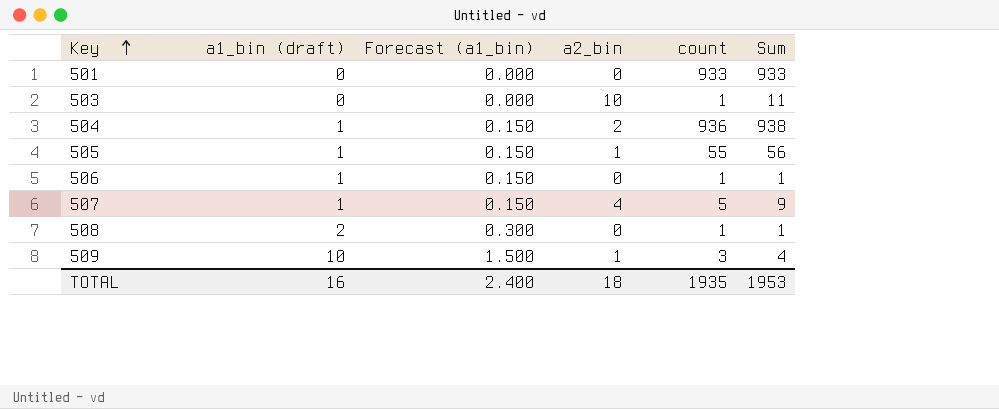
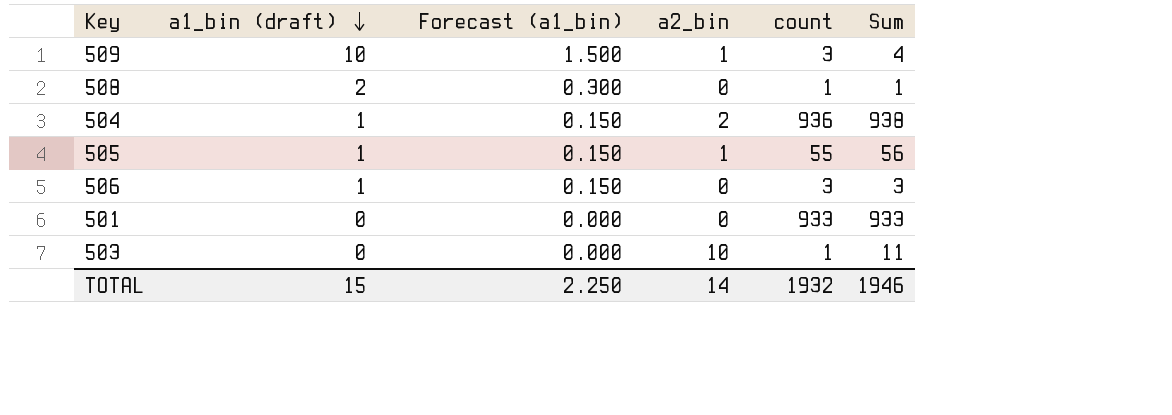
row order: Key ascending -> a1_bin (draft) descending
row 507: 1 | 0.150 | 4 | 5 | 9 -> none
506 | count: 1 -> 3
506 | Sum: 1 -> 3
TOTAL | a1_bin (draft): 16 -> 15
TOTAL | Forecast (a1_bin): 2.400 -> 2.250
TOTAL | a2_bin: 18 -> 14
TOTAL | count: 1935 -> 1932
TOTAL | Sum: 1953 -> 1946

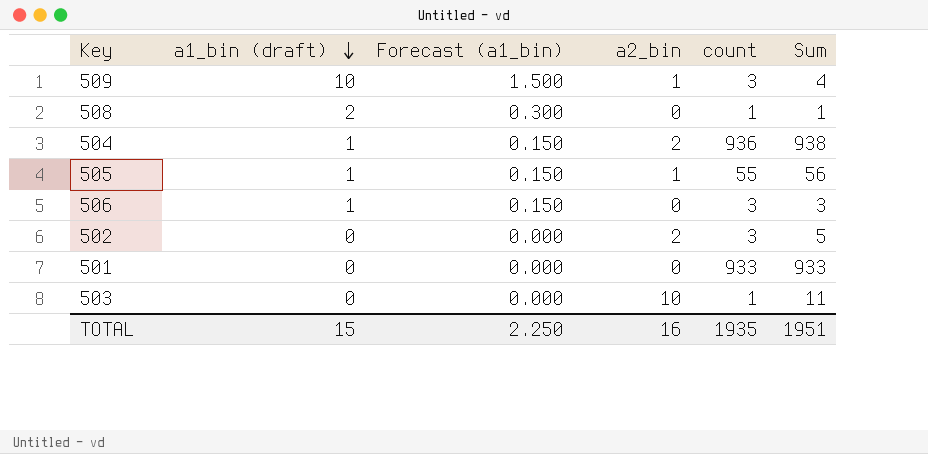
row 502: none -> 0 | 0.000 | 2 | 3 | 5
TOTAL | a2_bin: 14 -> 16
TOTAL | count: 1932 -> 1935
TOTAL | Sum: 1946 -> 1951

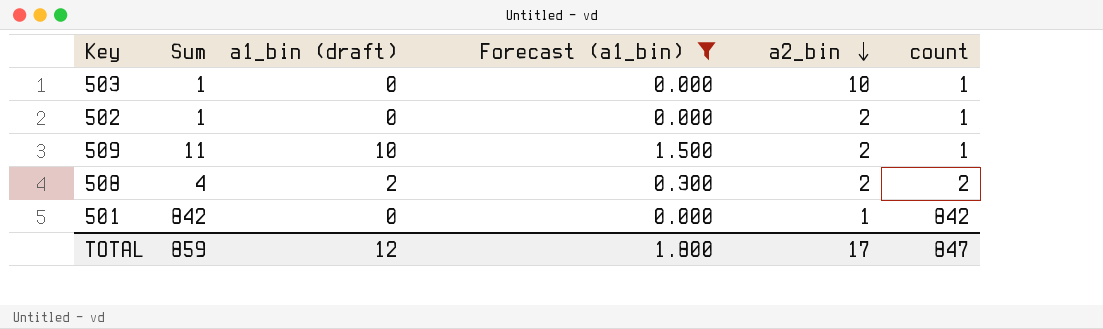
filter: none -> Forecast (a1_bin) != 0.150
row order: a1_bin (draft) descending -> a2_bin descending
column Sum | formula: [a2_bin] + [count] -> [a1_bin (draft)] + [count]
column Sum | position: 6 -> 2
502 | count: 3 -> 1
509 | a2_bin: 1 -> 2
509 | count: 3 -> 1
508 | a2_bin: 0 -> 2
508 | count: 1 -> 2
501 | a2_bin: 0 -> 1
501 | count: 933 -> 842
TOTAL | Sum: 1951 -> 859
TOTAL | a1_bin (draft): 15 -> 12
TOTAL | Forecast (a1_bin): 2.250 -> 1.800
TOTAL | a2_bin: 16 -> 17
TOTAL | count: 1935 -> 847

